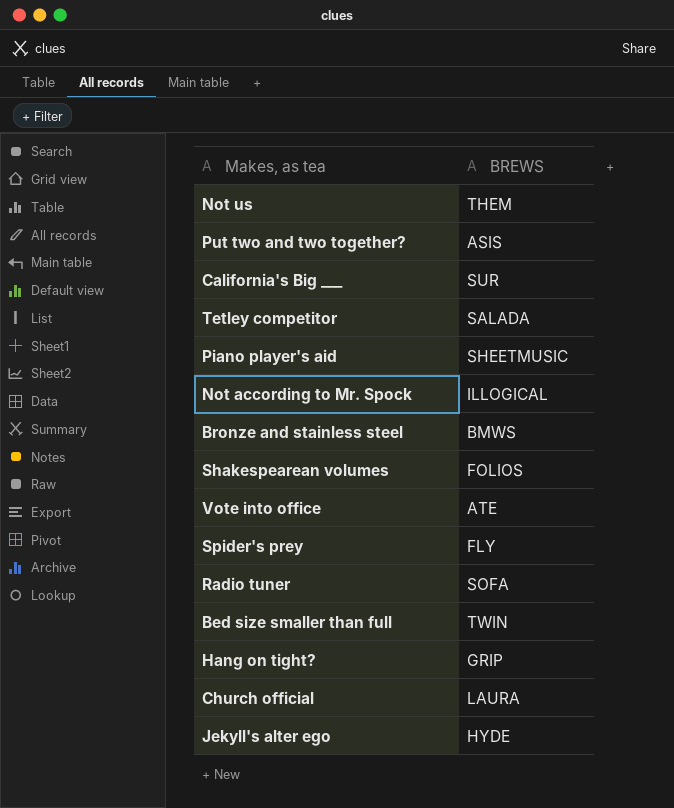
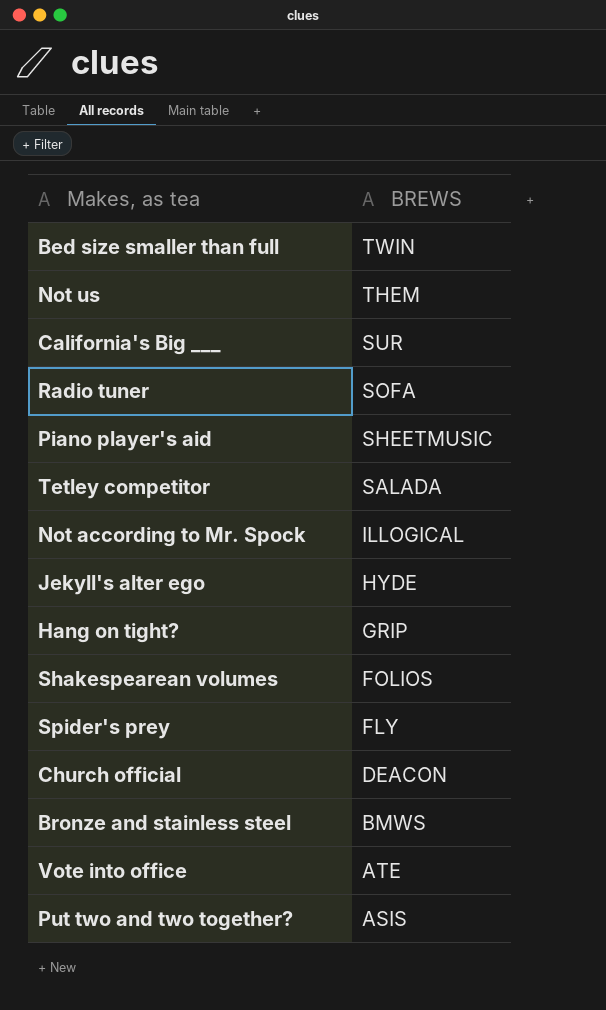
row order: none -> BREWS descending
Church official | BREWS: LAURA -> DEACON

